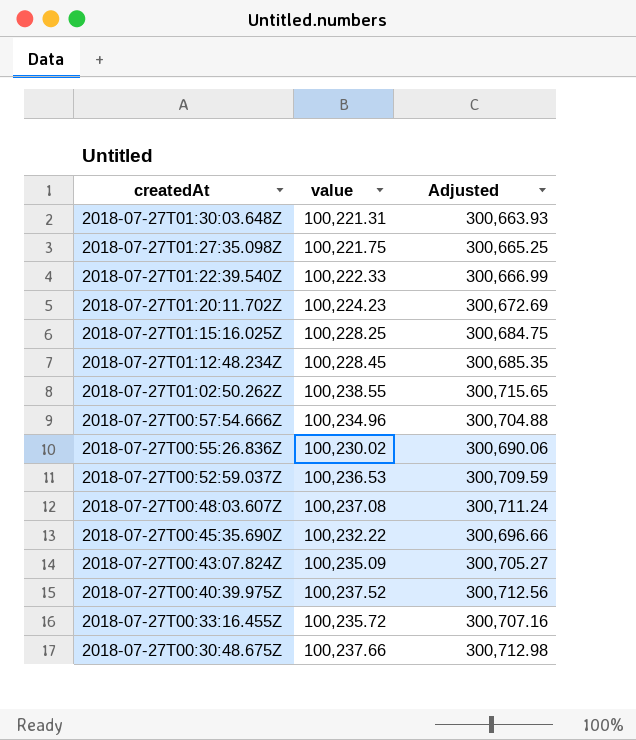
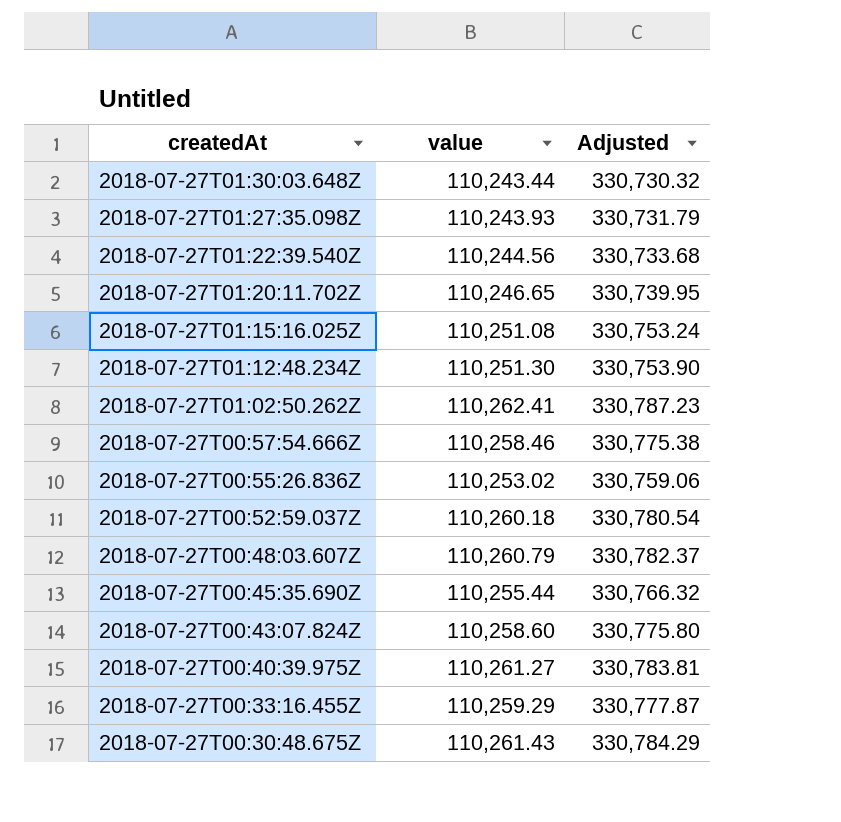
2018-07-27T01:30:03.648Z | value: 100,221.31 -> 110,243.44
2018-07-27T01:30:03.648Z | Adjusted: 300,663.93 -> 330,730.32
2018-07-27T01:27:35.098Z | value: 100,221.75 -> 110,243.93
2018-07-27T01:27:35.098Z | Adjusted: 300,665.25 -> 330,731.79
2018-07-27T01:22:39.540Z | value: 100,222.33 -> 110,244.56
2018-07-27T01:22:39.540Z | Adjusted: 300,666.99 -> 330,733.68
2018-07-27T01:20:11.702Z | value: 100,224.23 -> 110,246.65
2018-07-27T01:20:11.702Z | Adjusted: 300,672.69 -> 330,739.95
2018-07-27T01:15:16.025Z | value: 100,228.25 -> 110,251.08
2018-07-27T01:15:16.025Z | Adjusted: 300,684.75 -> 330,753.24
2018-07-27T01:12:48.234Z | value: 100,228.45 -> 110,251.30
2018-07-27T01:12:48.234Z | Adjusted: 300,685.35 -> 330,753.90
2018-07-27T01:02:50.262Z | value: 100,238.55 -> 110,262.41
2018-07-27T01:02:50.262Z | Adjusted: 300,715.65 -> 330,787.23
2018-07-27T00:57:54.666Z | value: 100,234.96 -> 110,258.46
2018-07-27T00:57:54.666Z | Adjusted: 300,704.88 -> 330,775.38
2018-07-27T00:55:26.836Z | value: 100,230.02 -> 110,253.02
2018-07-27T00:55:26.836Z | Adjusted: 300,690.06 -> 330,759.06
2018-07-27T00:52:59.037Z | value: 100,236.53 -> 110,260.18
2018-07-27T00:52:59.037Z | Adjusted: 300,709.59 -> 330,780.54
2018-07-27T00:48:03.607Z | value: 100,237.08 -> 110,260.79
2018-07-27T00:48:03.607Z | Adjusted: 300,711.24 -> 330,782.37
2018-07-27T00:45:35.690Z | value: 100,232.22 -> 110,255.44
2018-07-27T00:45:35.690Z | Adjusted: 300,696.66 -> 330,766.32
2018-07-27T00:43:07.824Z | value: 100,235.09 -> 110,258.60
2018-07-27T00:43:07.824Z | Adjusted: 300,705.27 -> 330,775.80
2018-07-27T00:40:39.975Z | value: 100,237.52 -> 110,261.27
2018-07-27T00:40:39.975Z | Adjusted: 300,712.56 -> 330,783.81
2018-07-27T00:33:16.455Z | value: 100,235.72 -> 110,259.29
2018-07-27T00:33:16.455Z | Adjusted: 300,707.16 -> 330,777.87
2018-07-27T00:30:48.675Z | value: 100,237.66 -> 110,261.43
2018-07-27T00:30:48.675Z | Adjusted: 300,712.98 -> 330,784.29

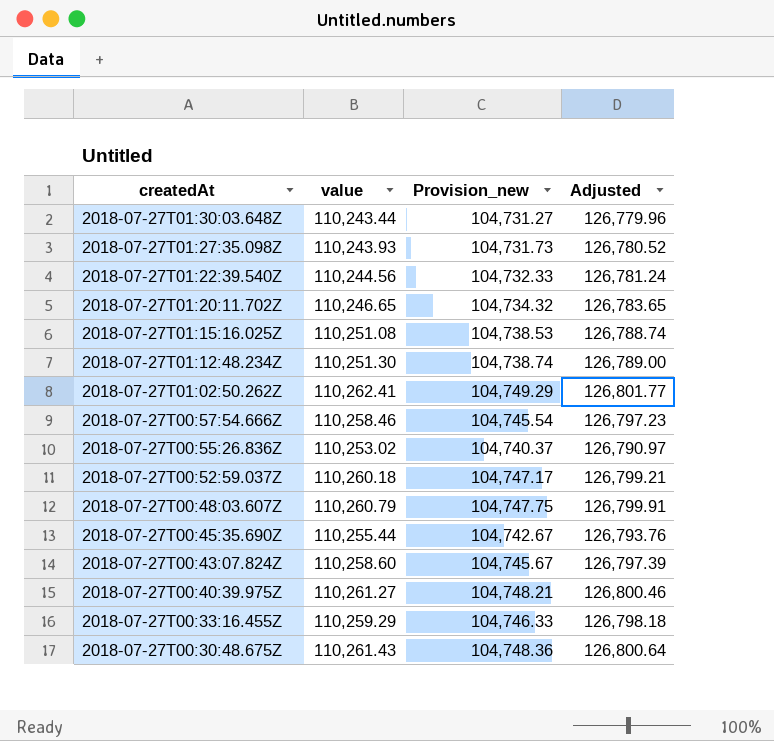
column Provision_new | formula: none -> [value] * 0.95
column Adjusted | formula: [value] * 3 -> [value] * 1.15

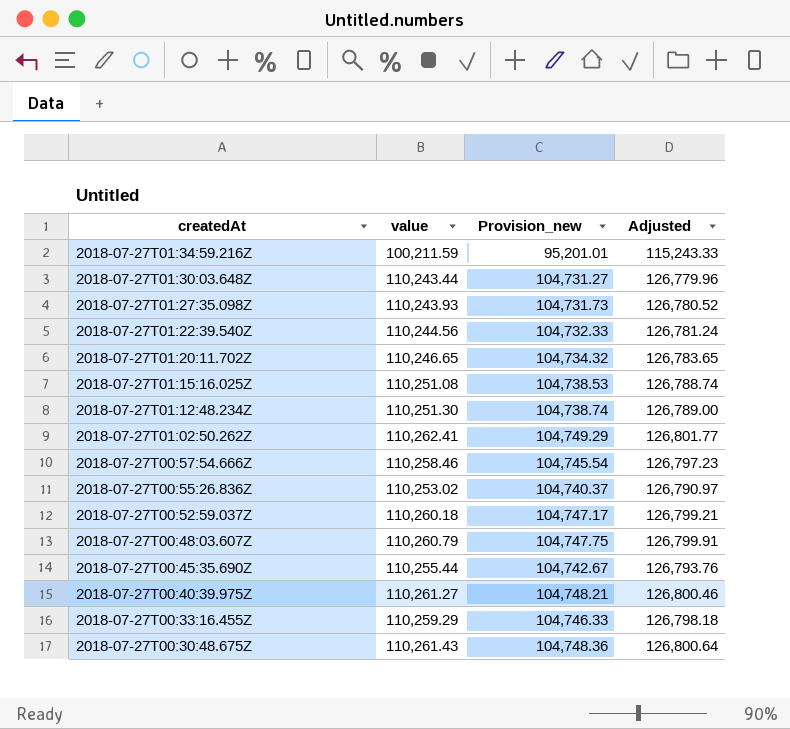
row 2018-07-27T00:43:07.824Z: 110,258.60 | 104,745.67 | 126,797.39 -> none
row 2018-07-27T01:34:59.216Z: none -> 100,211.59 | 95,201.01 | 115,243.33

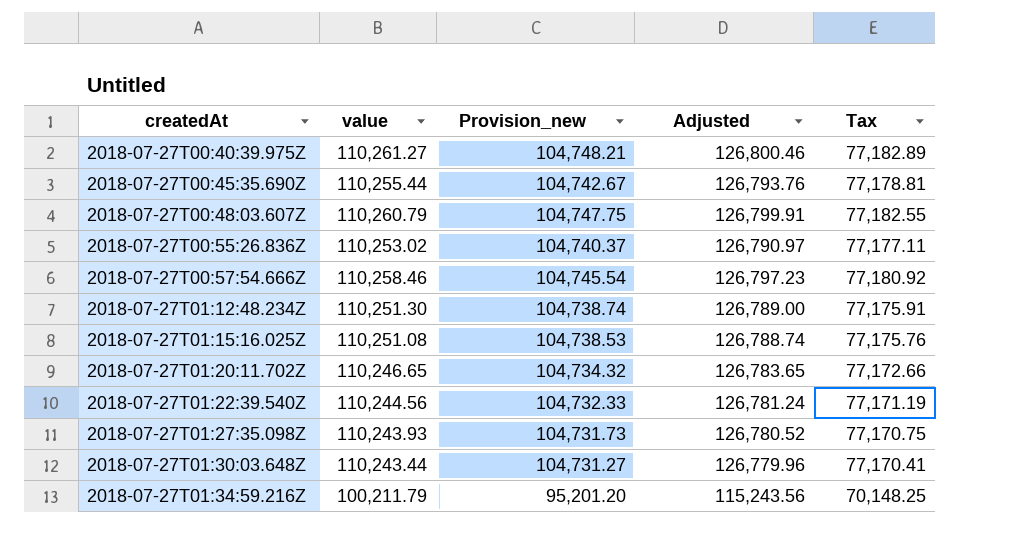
row order: createdAt descending -> createdAt ascending
column Tax | formula: none -> [value] * 0.7
row 2018-07-27T01:02:50.262Z: 110,262.41 | 104,749.29 | 126,801.77 -> none
row 2018-07-27T00:52:59.037Z: 110,260.18 | 104,747.17 | 126,799.21 -> none
row 2018-07-27T00:33:16.455Z: 110,259.29 | 104,746.33 | 126,798.18 -> none
row 2018-07-27T00:30:48.675Z: 110,261.43 | 104,748.36 | 126,800.64 -> none
2018-07-27T01:34:59.216Z | value: 100,211.59 -> 100,211.79
2018-07-27T01:34:59.216Z | Provision_new: 95,201.01 -> 95,201.20
2018-07-27T01:34:59.216Z | Adjusted: 115,243.33 -> 115,243.56

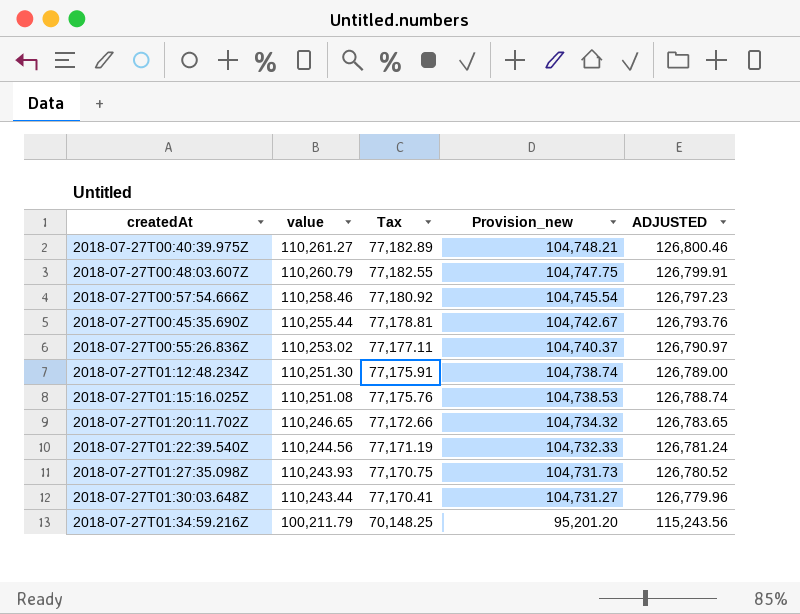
row order: createdAt ascending -> value descending
column Tax | position: 5 -> 3
column name: Adjusted -> ADJUSTED

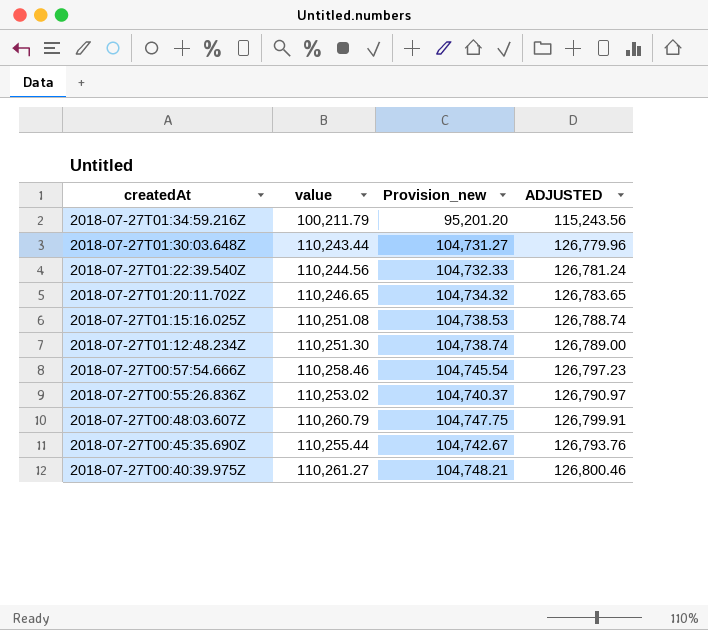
row order: value descending -> createdAt descending
column Tax | formula: [value] * 0.7 -> none
row 2018-07-27T01:27:35.098Z: 110,243.93 | 77,170.75 | 104,731.73 | 126,780.52 -> none

